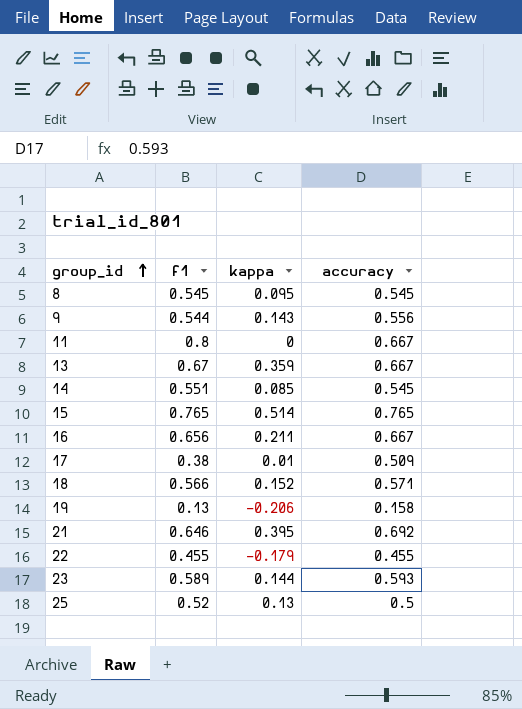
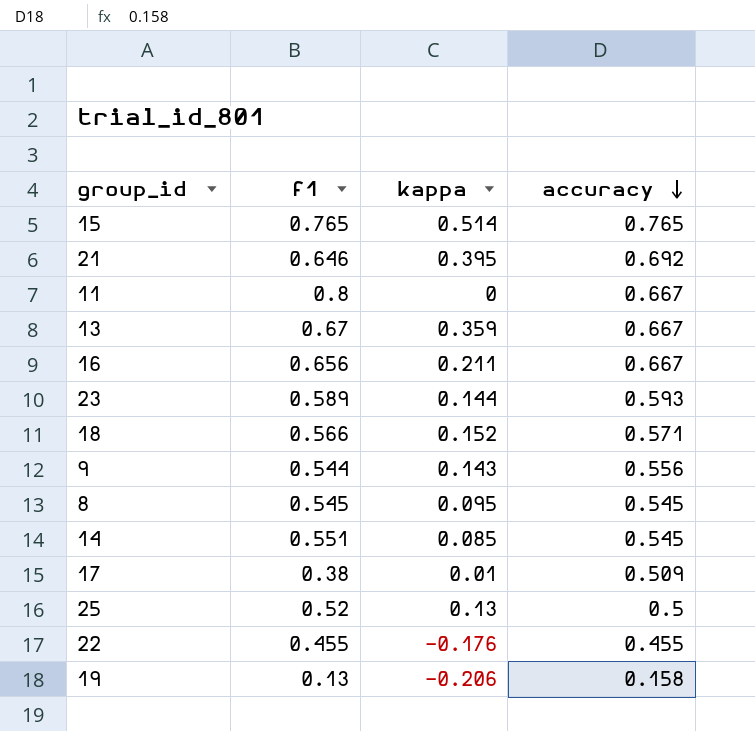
row order: group_id ascending -> accuracy descending
22 | kappa: -0.179 -> -0.176

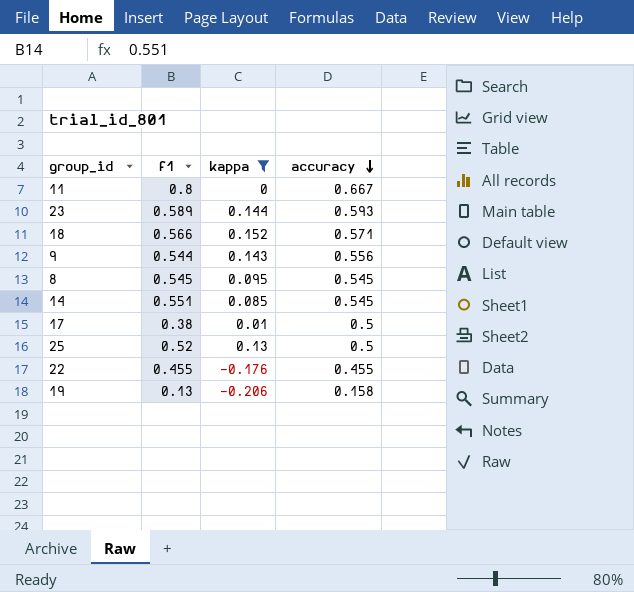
filter: none -> kappa <= 0.152
17 | accuracy: 0.509 -> 0.5

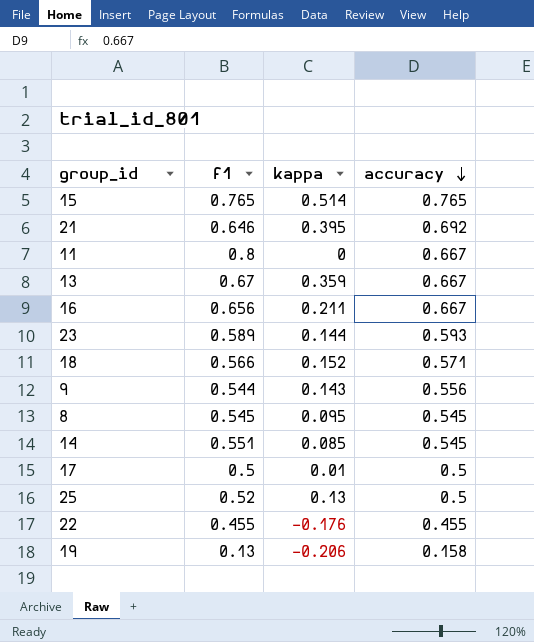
filter: kappa <= 0.152 -> none
17 | f1: 0.38 -> 0.5

